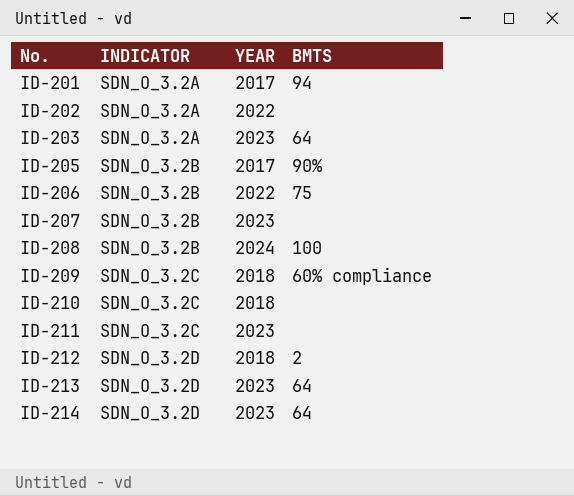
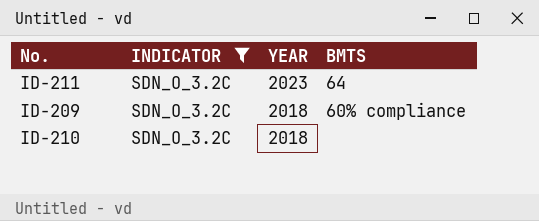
filter: none -> INDICATOR = SDN_O_3.2C
row order: No. ascending -> YEAR descending
ID-211 | BMTS: none -> 64

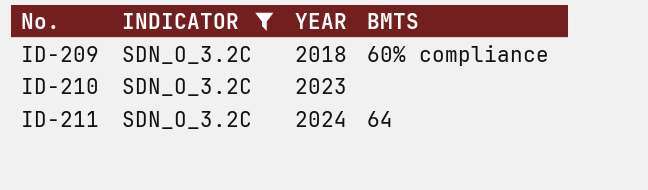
row order: YEAR descending -> No. ascending
ID-210 | YEAR: 2018 -> 2023
ID-211 | YEAR: 2023 -> 2024

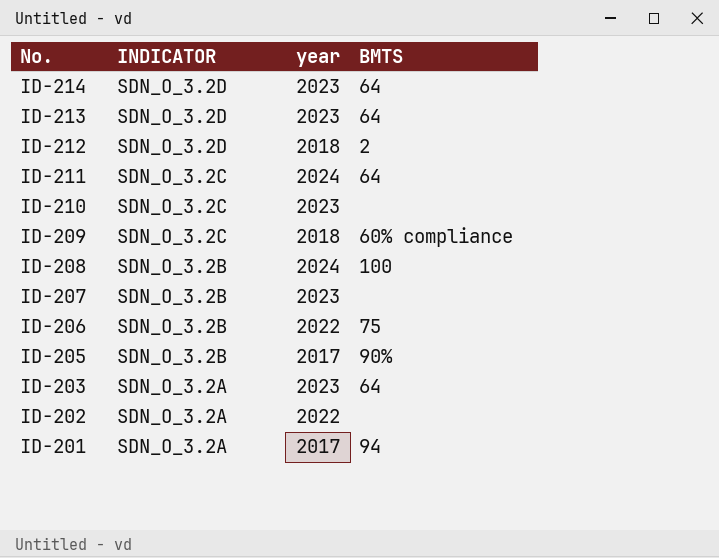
filter: INDICATOR = SDN_O_3.2C -> none
row order: No. ascending -> No. descending
column name: YEAR -> year

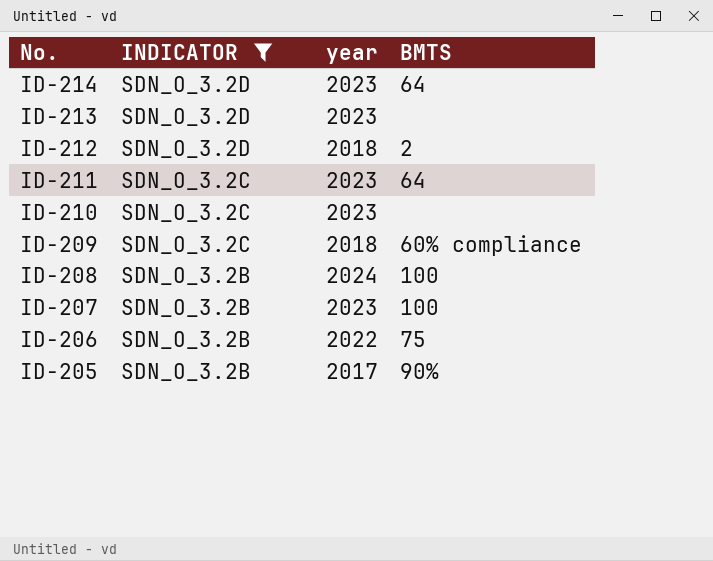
filter: none -> INDICATOR != SDN_O_3.2A
ID-213 | BMTS: 64 -> none
ID-211 | year: 2024 -> 2023
ID-207 | BMTS: none -> 100

